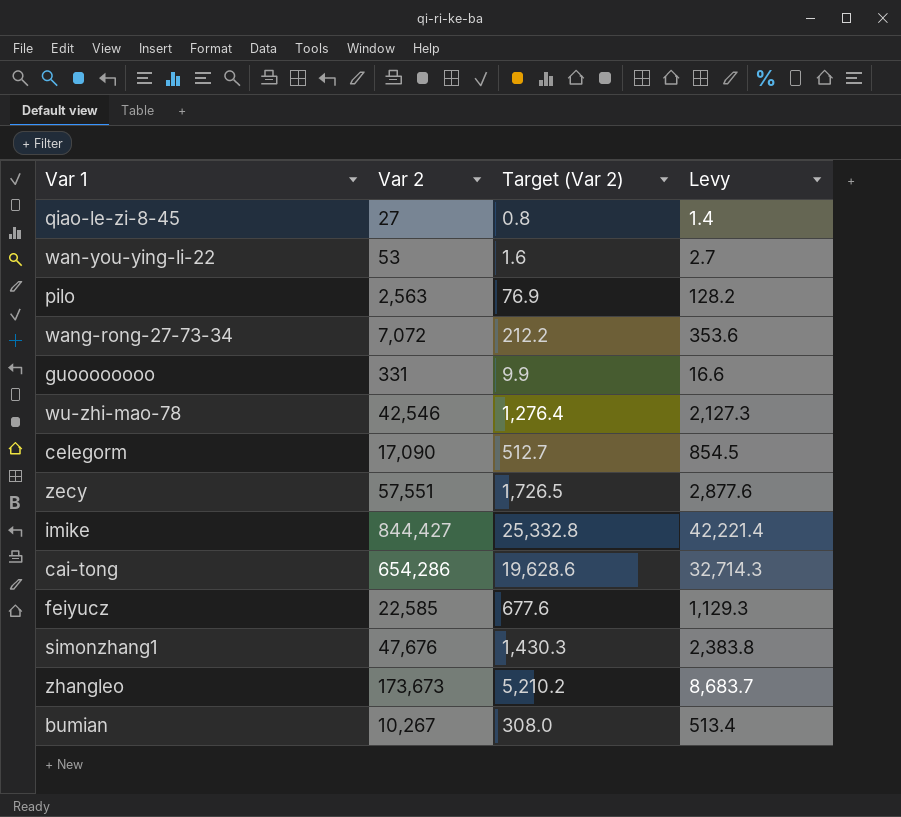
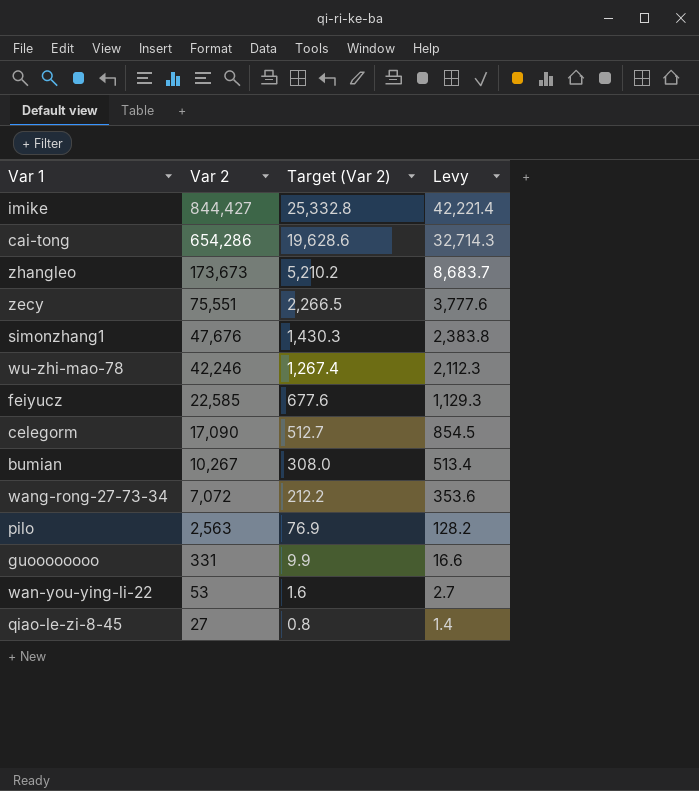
row order: none -> Var 2 descending
zecy | Var 2: 57,551 -> 75,551
zecy | Target (Var 2): 1,726.5 -> 2,266.5
zecy | Levy: 2,877.6 -> 3,777.6
wu-zhi-mao-78 | Var 2: 42,546 -> 42,246
wu-zhi-mao-78 | Target (Var 2): 1,276.4 -> 1,267.4
wu-zhi-mao-78 | Levy: 2,127.3 -> 2,112.3

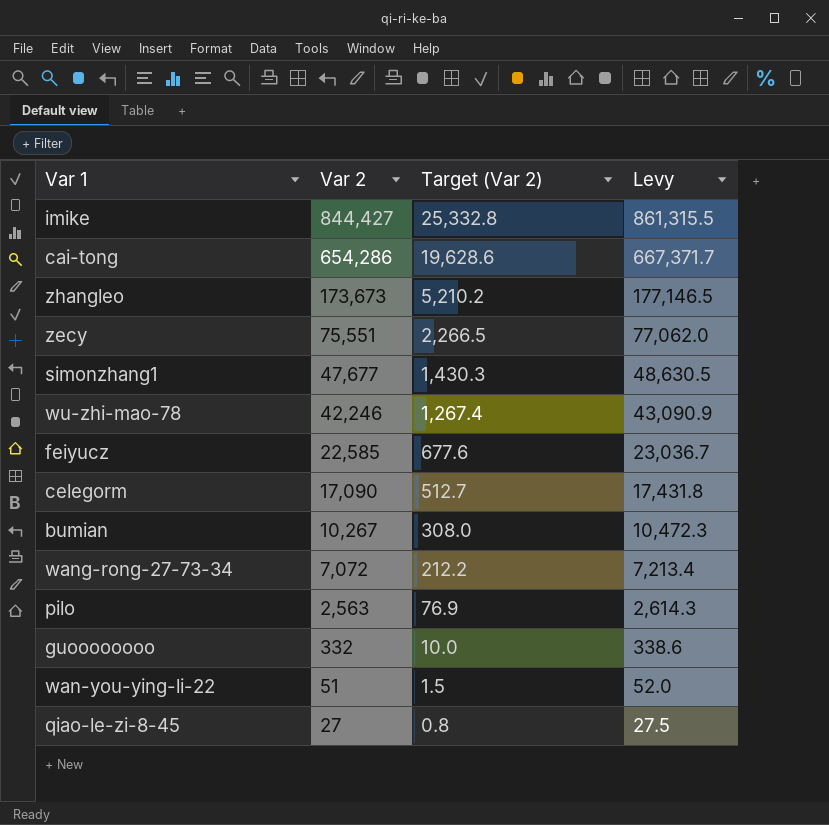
column Levy | formula: [Var 2] * 0.05 -> [Var 2] * 1.02
simonzhang1 | Var 2: 47,676 -> 47,677
guoooooooo | Var 2: 331 -> 332
guoooooooo | Target (Var 2): 9.9 -> 10.0
wan-you-ying-li-22 | Var 2: 53 -> 51
wan-you-ying-li-22 | Target (Var 2): 1.6 -> 1.5

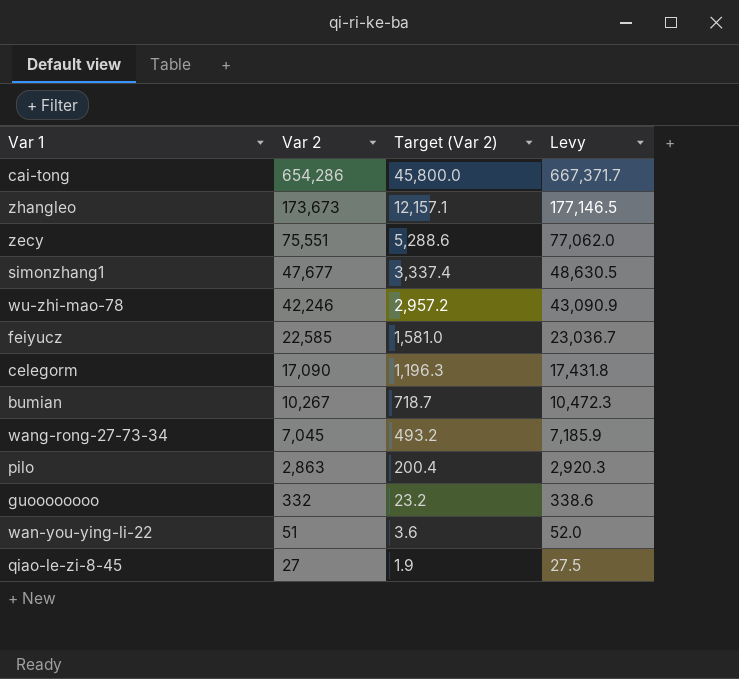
column Target (Var 2) | formula: [Var 2] * 0.03 -> [Var 2] * 0.07
row imike: 844,427 | 25,332.8 | 861,315.5 -> none
wang-rong-27-73-34 | Var 2: 7,072 -> 7,045
wang-rong-27-73-34 | Levy: 7,213.4 -> 7,185.9
pilo | Var 2: 2,563 -> 2,863
pilo | Levy: 2,614.3 -> 2,920.3

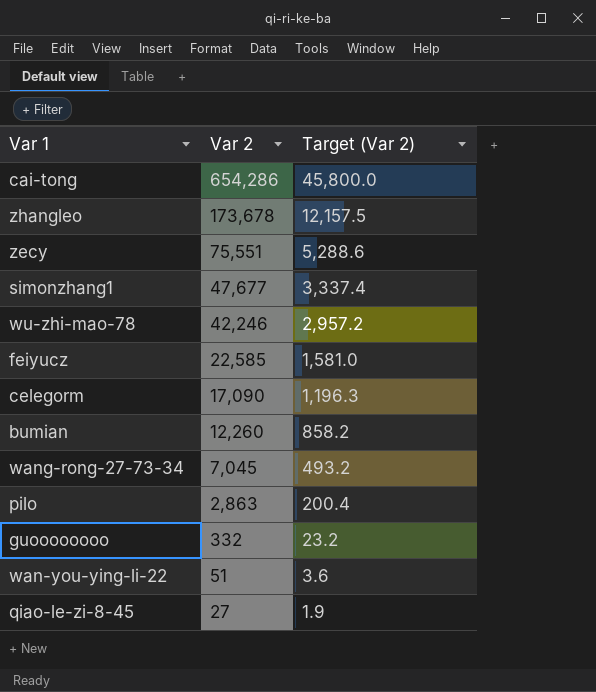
column Levy | formula: [Var 2] * 1.02 -> none
zhangleo | Var 2: 173,673 -> 173,678
zhangleo | Target (Var 2): 12,157.1 -> 12,157.5
bumian | Var 2: 10,267 -> 12,260
bumian | Target (Var 2): 718.7 -> 858.2

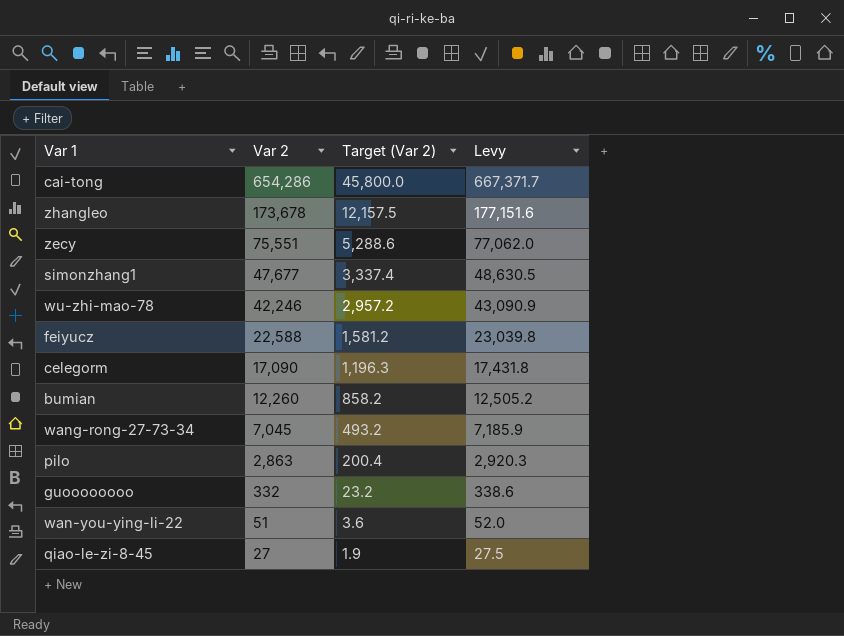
column Levy | formula: none -> [Var 2] * 1.02
feiyucz | Var 2: 22,585 -> 22,588
feiyucz | Target (Var 2): 1,581.0 -> 1,581.2

